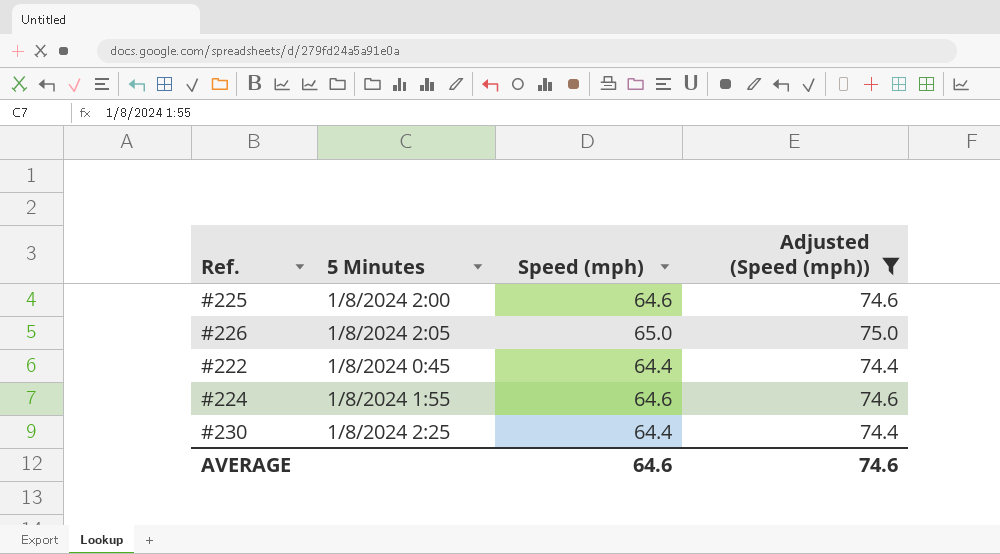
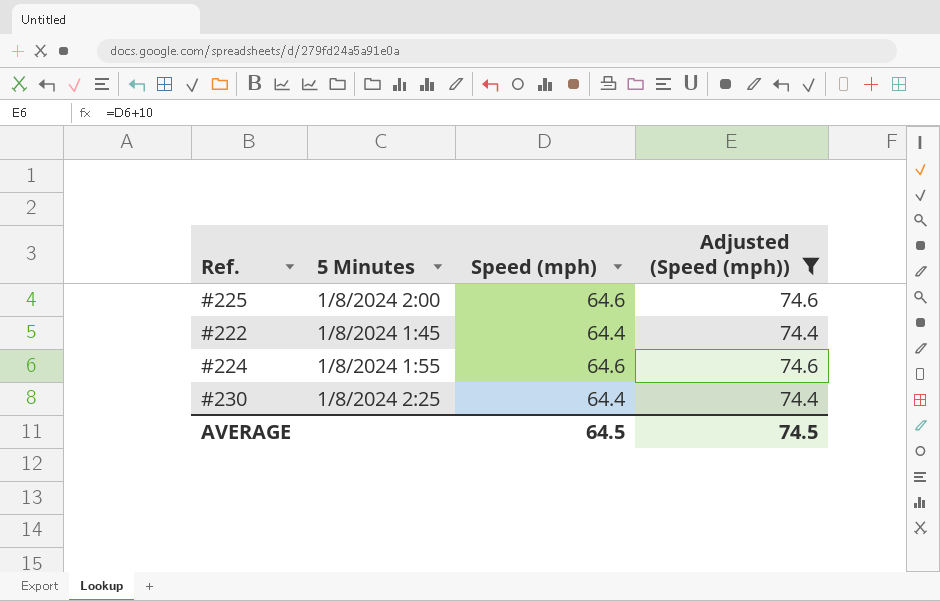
row #226: 1/8/2024 2:05 | 65.0 | 75.0 -> none
#222 | 5 Minutes: 1/8/2024 0:45 -> 1/8/2024 1:45
AVERAGE | Speed (mph): 64.6 -> 64.5
AVERAGE | Adjusted (Speed (mph)): 74.6 -> 74.5

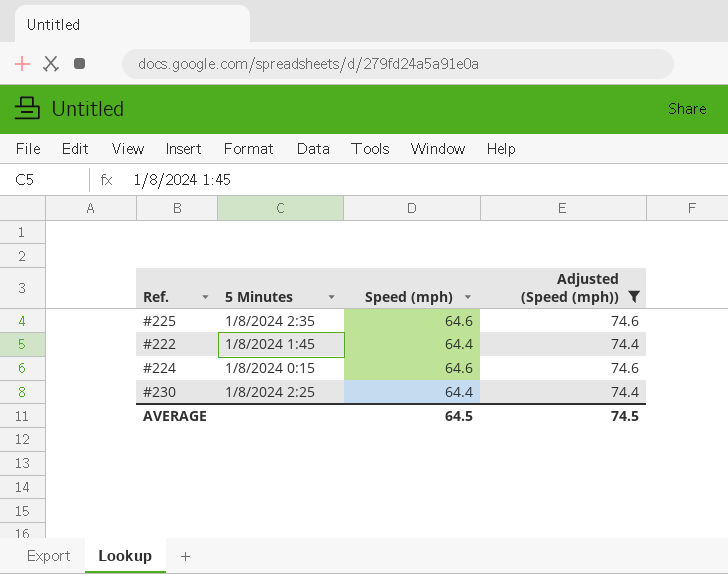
#225 | 5 Minutes: 1/8/2024 2:00 -> 1/8/2024 2:35
#224 | 5 Minutes: 1/8/2024 1:55 -> 1/8/2024 0:15

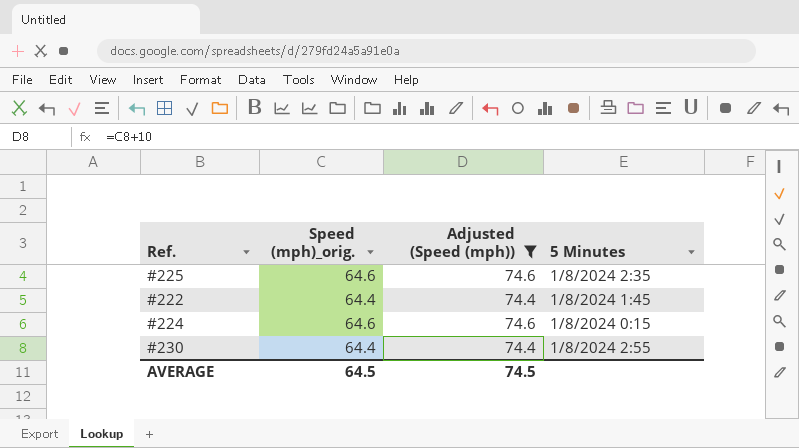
column name: Speed (mph) -> Speed (mph)_orig.
column 5 Minutes | position: 2 -> 4
#230 | 5 Minutes: 1/8/2024 2:25 -> 1/8/2024 2:55

